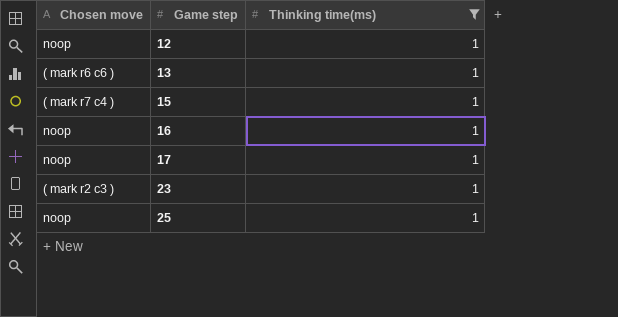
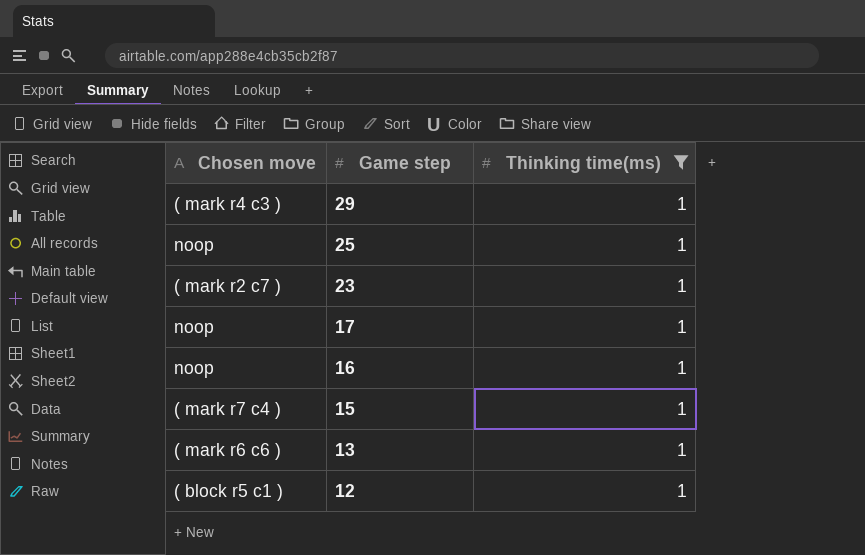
row order: Game step ascending -> Game step descending
row 29: none -> ( mark r4 c3 ) | 1
23 | Chosen move: ( mark r2 c3 ) -> ( mark r2 c7 )
12 | Chosen move: noop -> ( block r5 c1 )

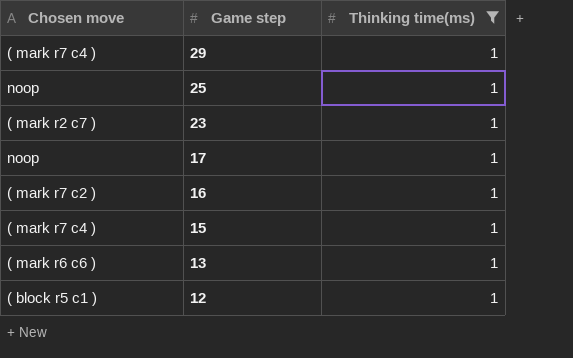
29 | Chosen move: ( mark r4 c3 ) -> ( mark r7 c4 )
16 | Chosen move: noop -> ( mark r7 c2 )

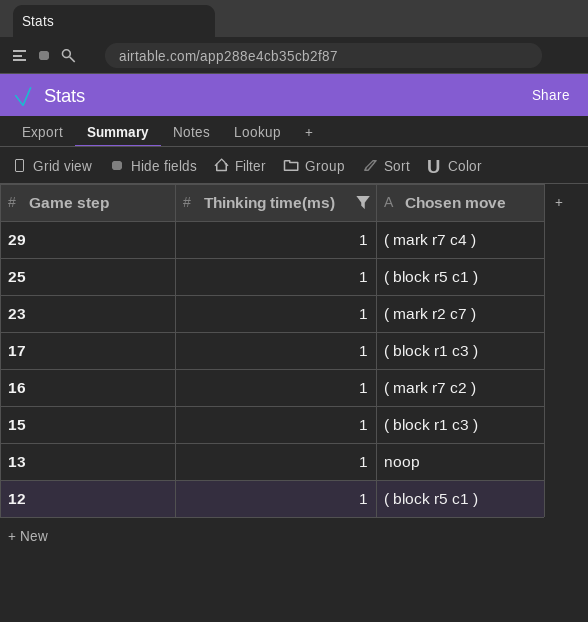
column Chosen move | position: 1 -> 3
25 | Chosen move: noop -> ( block r5 c1 )
17 | Chosen move: noop -> ( block r1 c3 )
15 | Chosen move: ( mark r7 c4 ) -> ( block r1 c3 )
13 | Chosen move: ( mark r6 c6 ) -> noop

